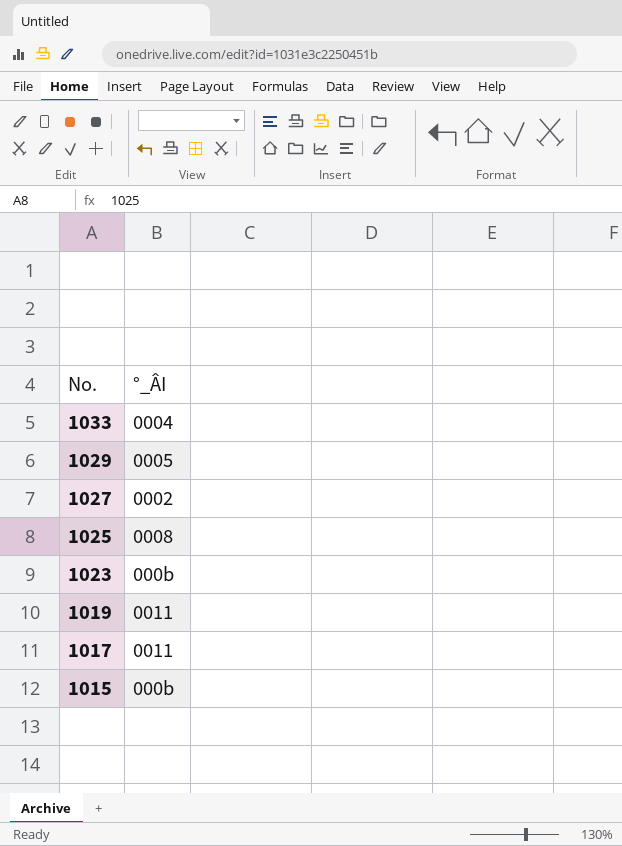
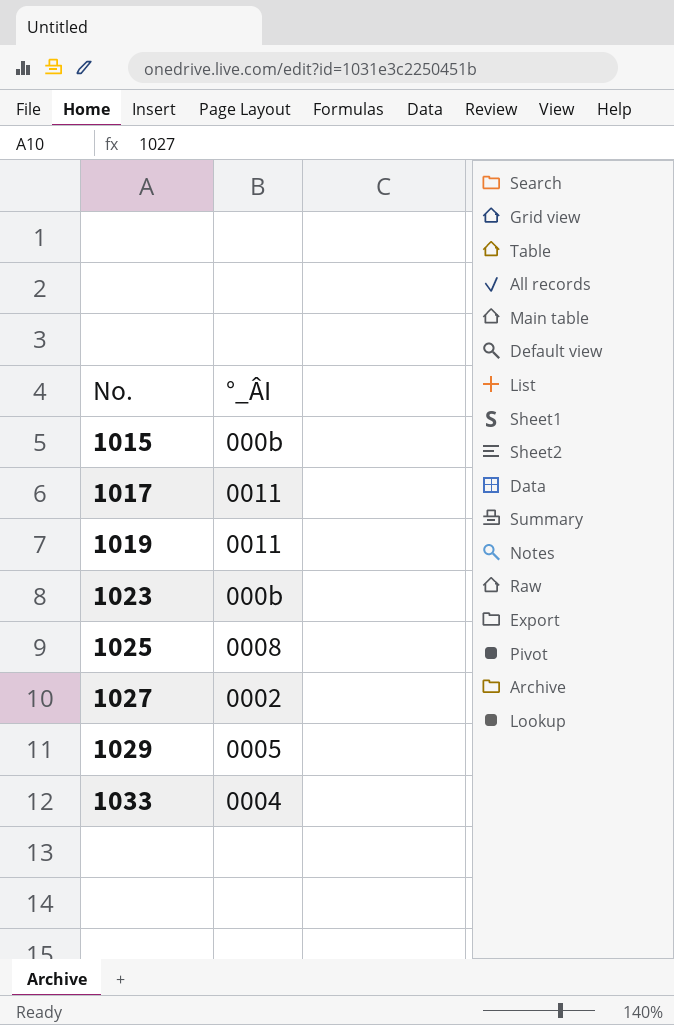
row order: No. descending -> No. ascending

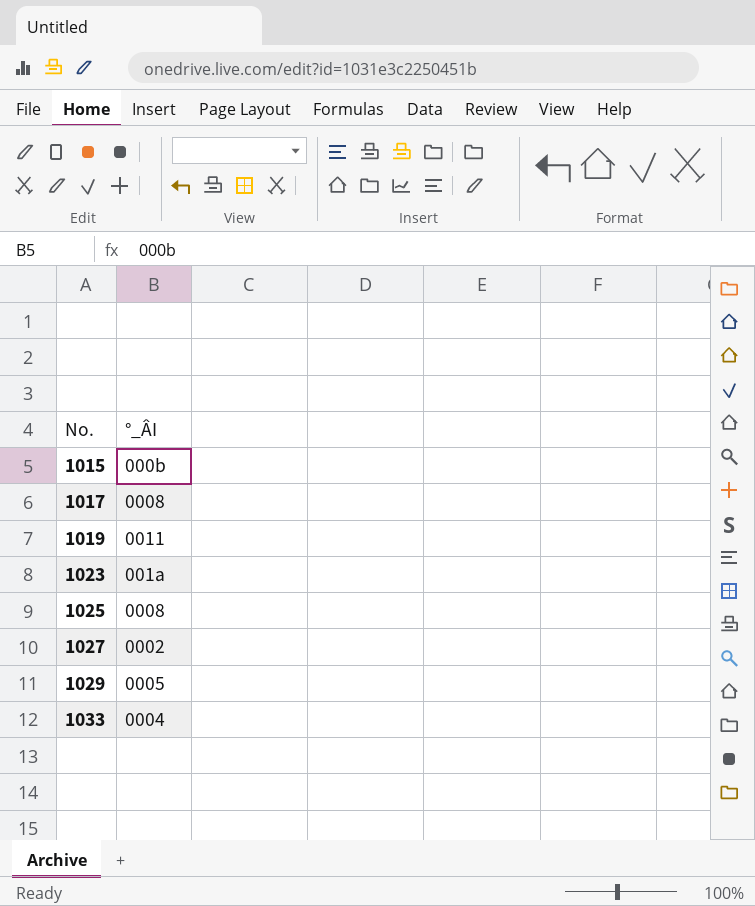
1017 | °_ÂI: 0011 -> 0008
1023 | °_ÂI: 000b -> 001a

